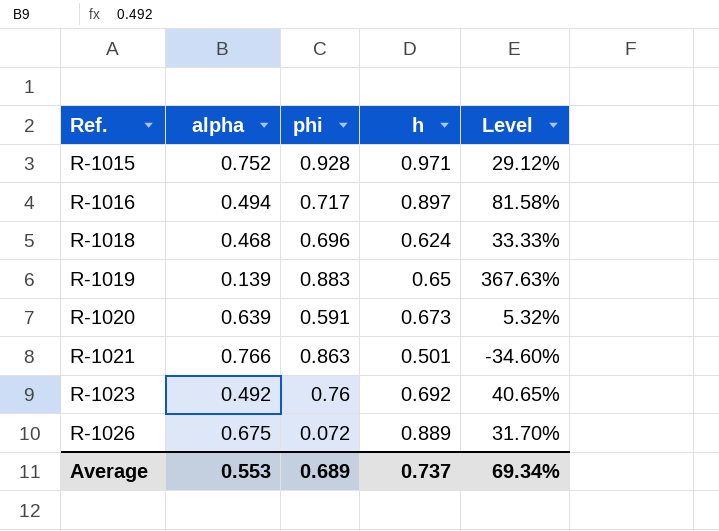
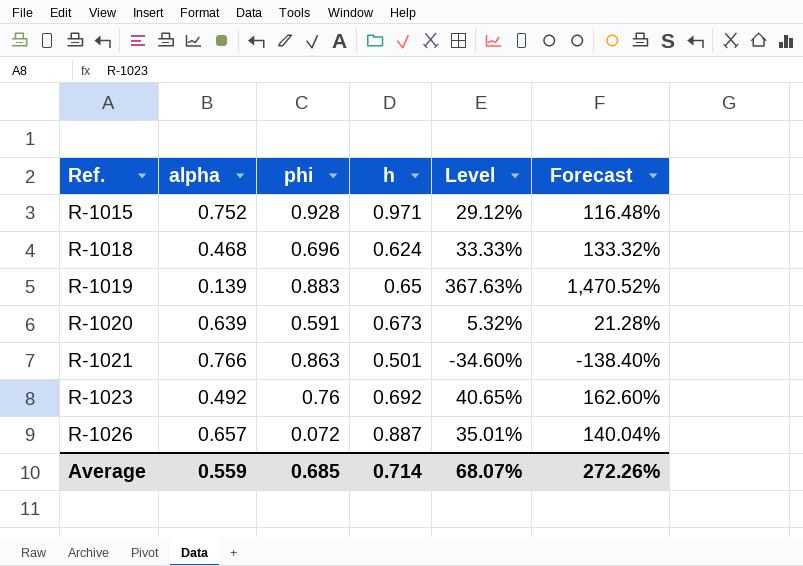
column Forecast | formula: none -> [Level] * 4
row R-1016: 0.494 | 0.717 | 0.897 | 81.58% -> none
R-1026 | alpha: 0.675 -> 0.657
R-1026 | h: 0.889 -> 0.887
R-1026 | Level: 31.70% -> 35.01%
Average | alpha: 0.553 -> 0.559
Average | phi: 0.689 -> 0.685
Average | h: 0.737 -> 0.714
Average | Level: 69.34% -> 68.07%

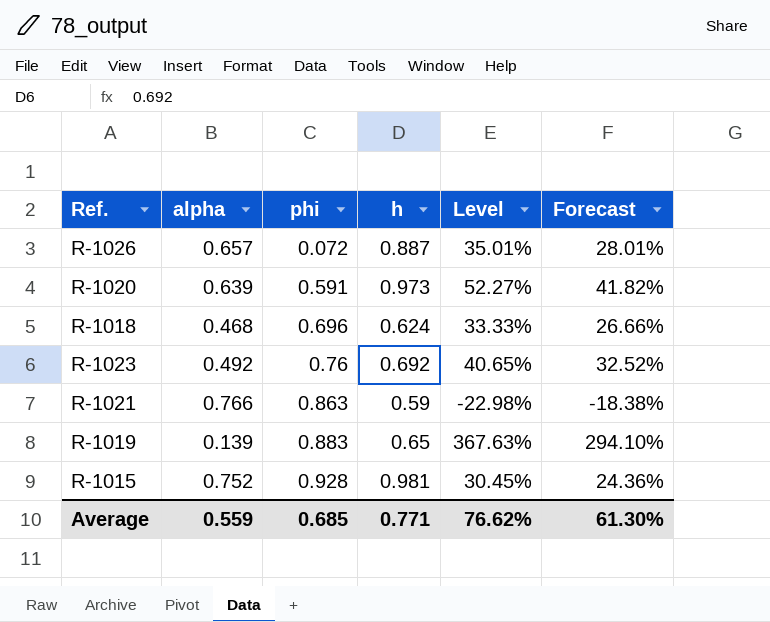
row order: Ref. ascending -> phi ascending
column Forecast | formula: [Level] * 4 -> [Level] * 0.8
R-1020 | h: 0.673 -> 0.973
R-1020 | Level: 5.32% -> 52.27%
R-1021 | h: 0.501 -> 0.59
R-1021 | Level: -34.60% -> -22.98%
R-1015 | h: 0.971 -> 0.981
R-1015 | Level: 29.12% -> 30.45%
Average | h: 0.714 -> 0.771
Average | Level: 68.07% -> 76.62%
Average | Forecast: 272.26% -> 61.30%

